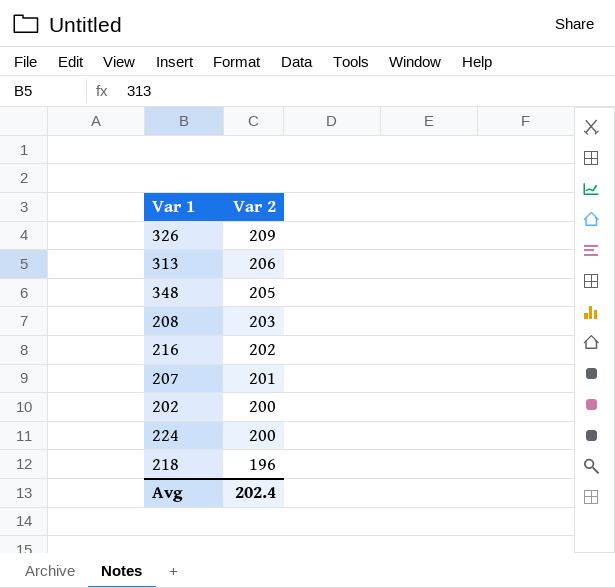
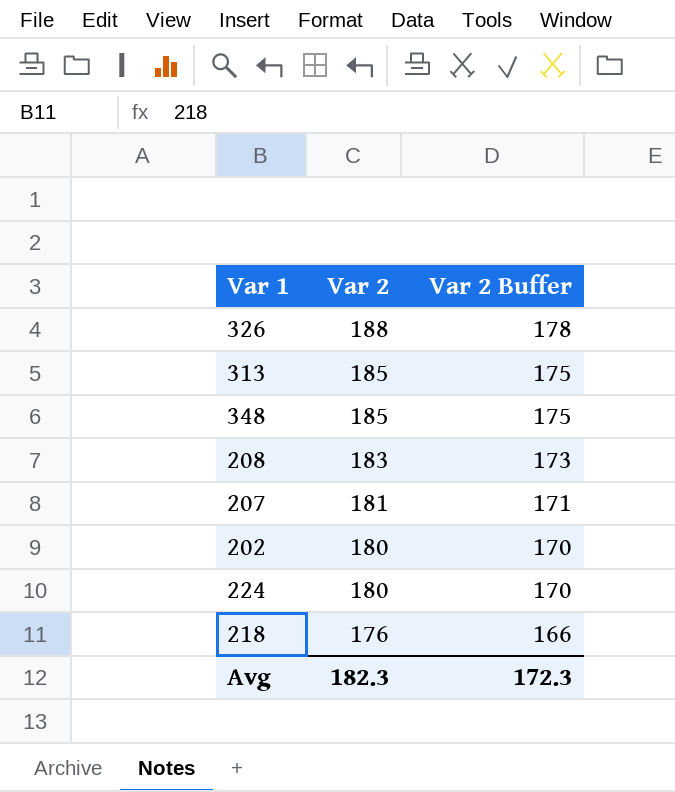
column Var 2 Buffer | formula: none -> [Var 2] - 10
row 216: 202 -> none
326 | Var 2: 209 -> 188
313 | Var 2: 206 -> 185
348 | Var 2: 205 -> 185
208 | Var 2: 203 -> 183
207 | Var 2: 201 -> 181
202 | Var 2: 200 -> 180
224 | Var 2: 200 -> 180
218 | Var 2: 196 -> 176
Avg | Var 2: 202.4 -> 182.3

